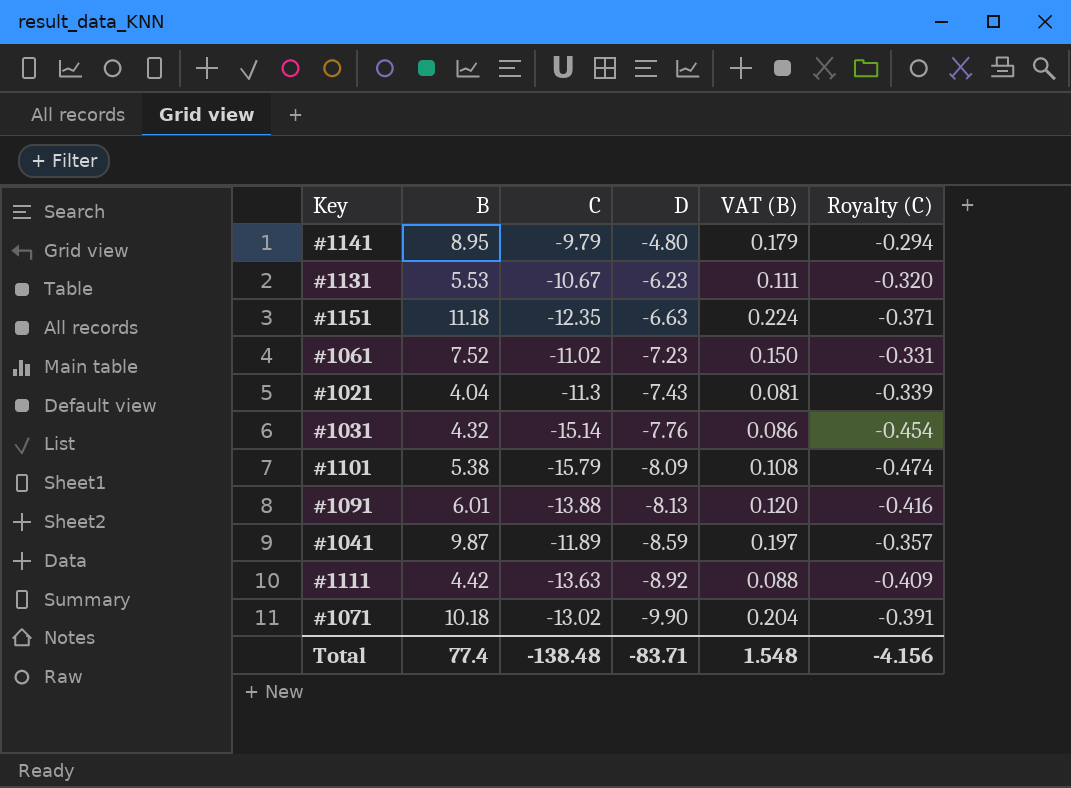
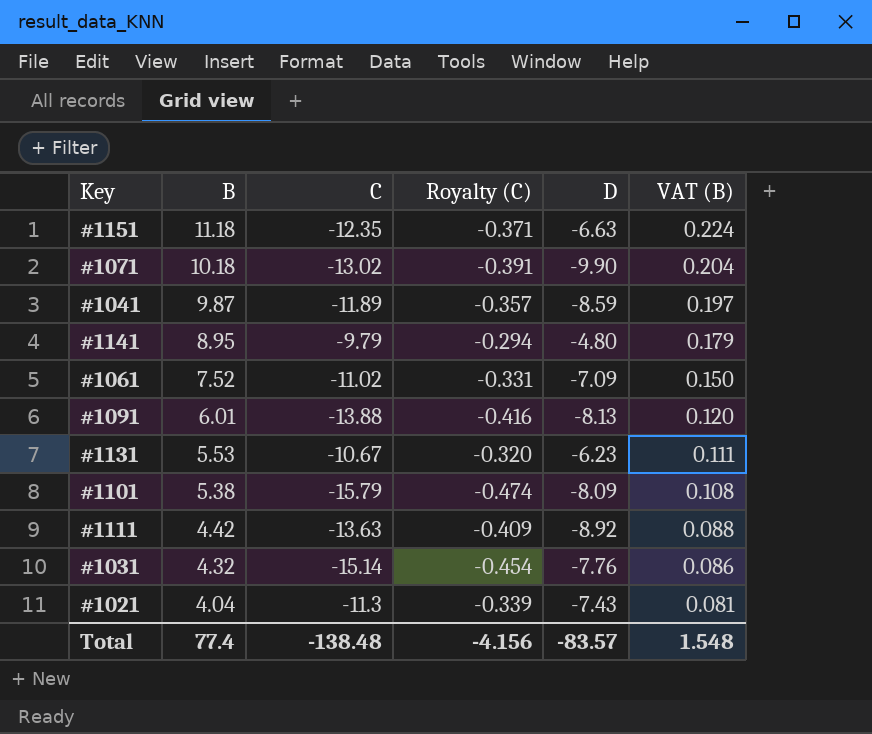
row order: D descending -> B descending
column Royalty (C) | position: 6 -> 4
#1061 | D: -7.23 -> -7.09
Total | D: -83.71 -> -83.57

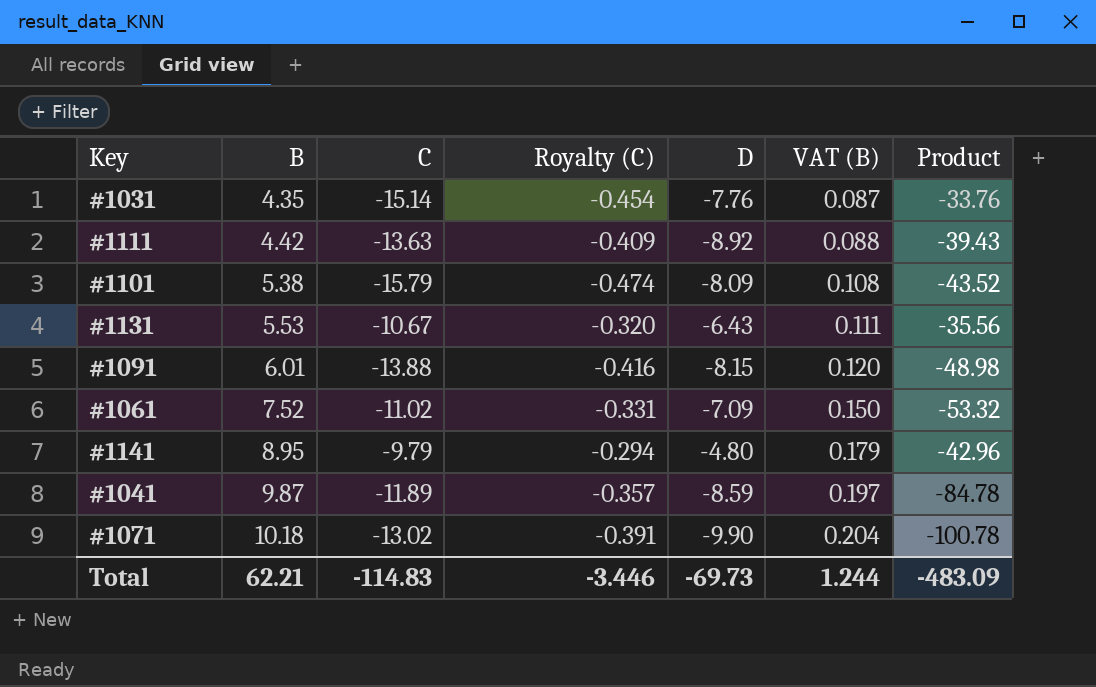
row order: B descending -> B ascending
column Product | formula: none -> [B] * [D]
row #1151: 11.18 | -12.35 | -0.371 | -6.63 | 0.224 -> none
row #1021: 4.04 | -11.3 | -0.339 | -7.43 | 0.081 -> none
#1031 | B: 4.32 -> 4.35
#1031 | VAT (B): 0.086 -> 0.087
#1131 | D: -6.23 -> -6.43
#1091 | D: -8.13 -> -8.15
Total | B: 77.4 -> 62.21
Total | C: -138.48 -> -114.83
Total | Royalty (C): -4.156 -> -3.446
Total | D: -83.57 -> -69.73
Total | VAT (B): 1.548 -> 1.244

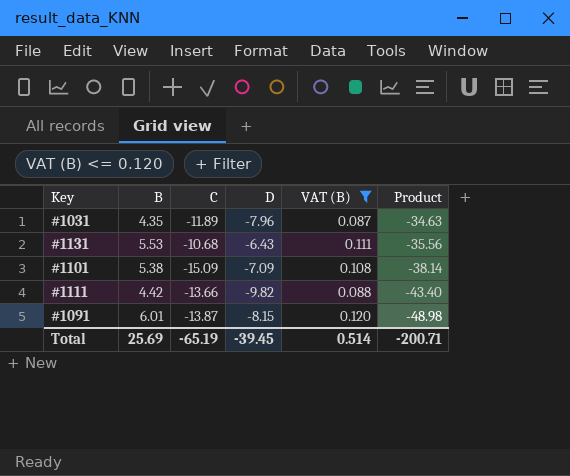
filter: none -> VAT (B) <= 0.120
row order: B ascending -> Product descending
column Royalty (C) | formula: [C] * 0.03 -> none
#1031 | C: -15.14 -> -11.89
#1031 | D: -7.76 -> -7.96
#1031 | Product: -33.76 -> -34.63
#1131 | C: -10.67 -> -10.68
#1101 | C: -15.79 -> -15.09
#1101 | D: -8.09 -> -7.09
#1101 | Product: -43.52 -> -38.14
#1111 | C: -13.63 -> -13.66
#1111 | D: -8.92 -> -9.82
#1111 | Product: -39.43 -> -43.40
#1091 | C: -13.88 -> -13.87
Total | B: 62.21 -> 25.69
Total | C: -114.83 -> -65.19
Total | D: -69.73 -> -39.45
Total | VAT (B): 1.244 -> 0.514
Total | Product: -483.09 -> -200.71

